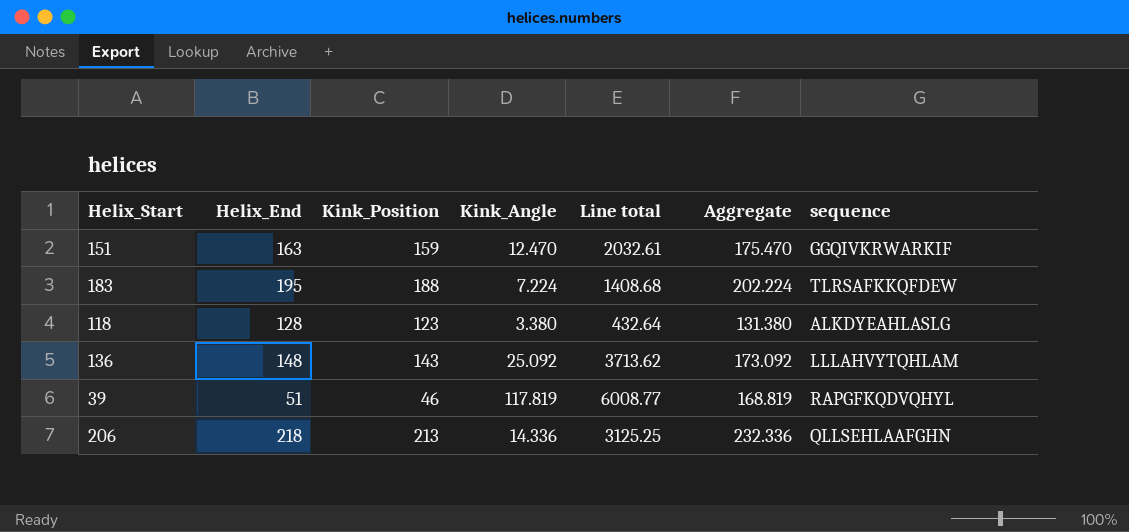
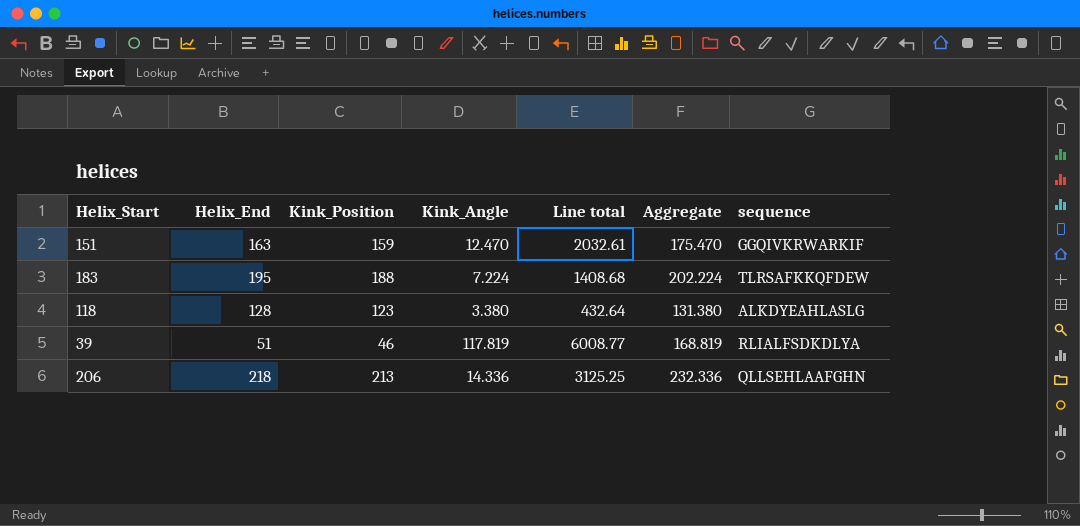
row 136: 148 | 143 | 25.092 | 3713.62 | 173.092 | LLLAHVYTQHLAM -> none
39 | sequence: RAPGFKQDVQHYL -> RLIALFSDKDLYA

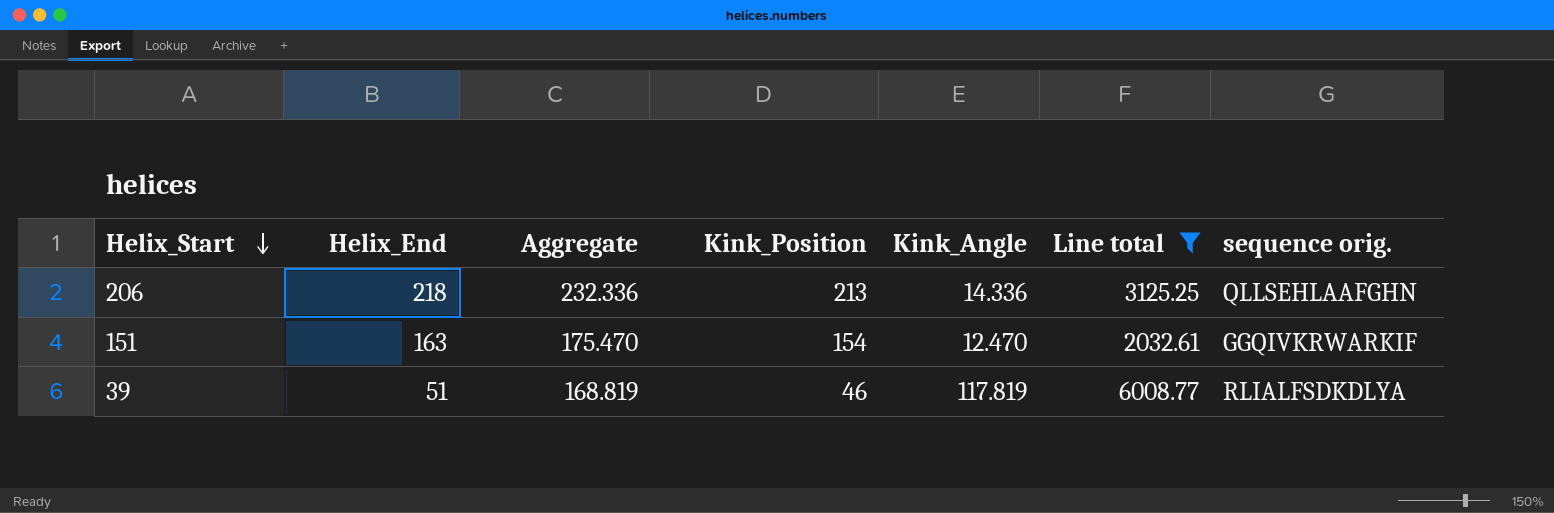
filter: none -> Line total >= 2032.61
row order: none -> Helix_Start descending
column Aggregate | position: 6 -> 3
column name: sequence -> sequence orig.
151 | Kink_Position: 159 -> 154

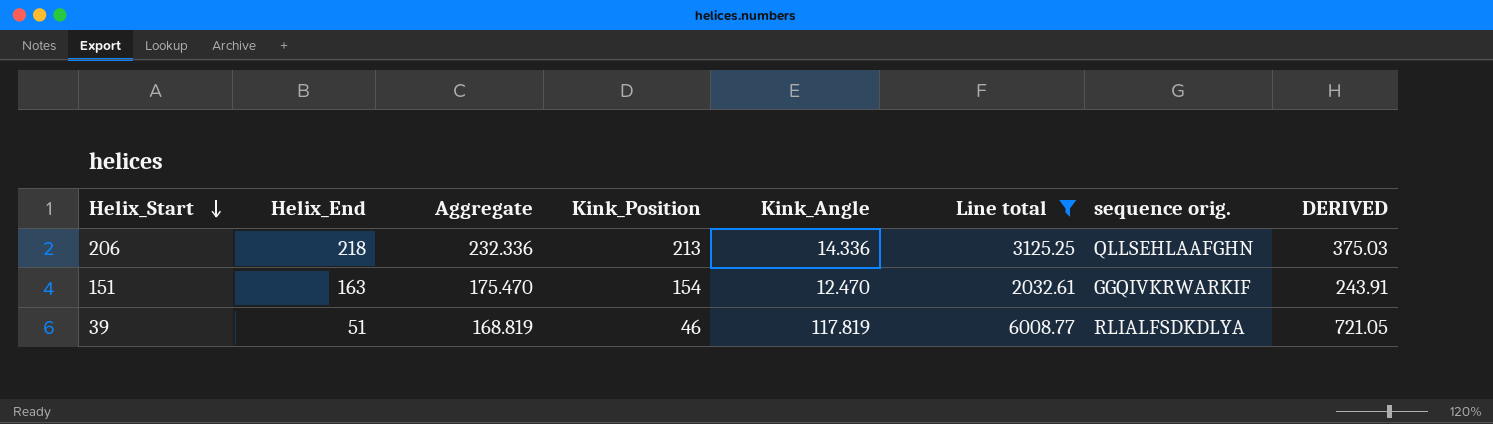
column DERIVED | formula: none -> [Line total] * 0.12

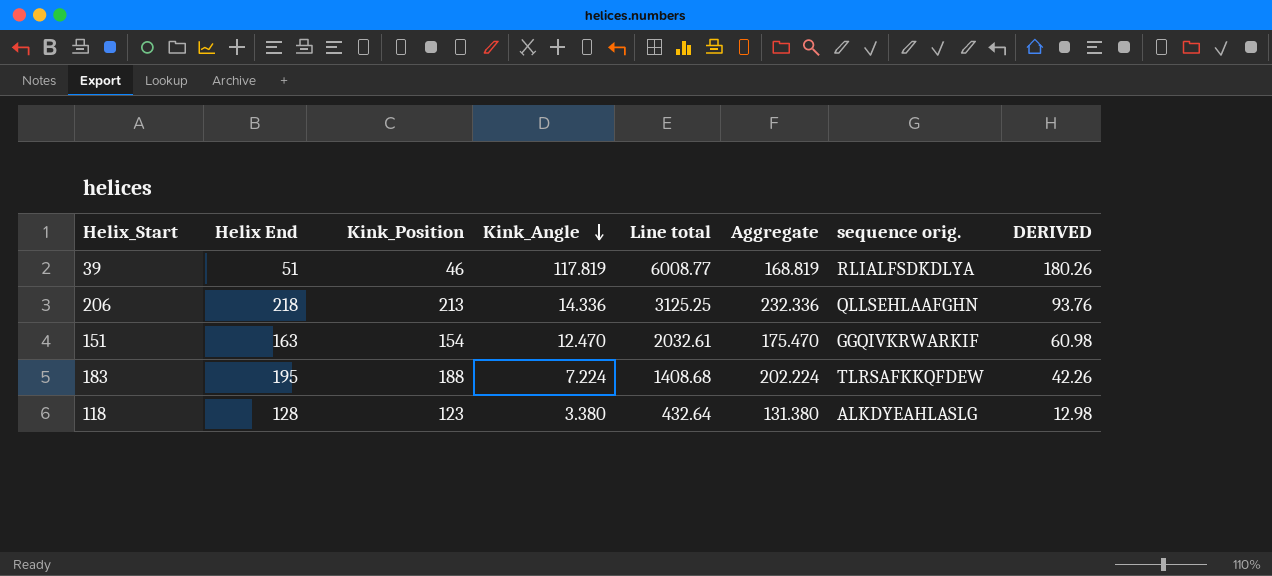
filter: Line total >= 2032.61 -> none
row order: Helix_Start descending -> Kink_Angle descending
column name: Helix_End -> Helix End
column Aggregate | position: 3 -> 6
column DERIVED | formula: [Line total] * 0.12 -> [Line total] * 0.03

